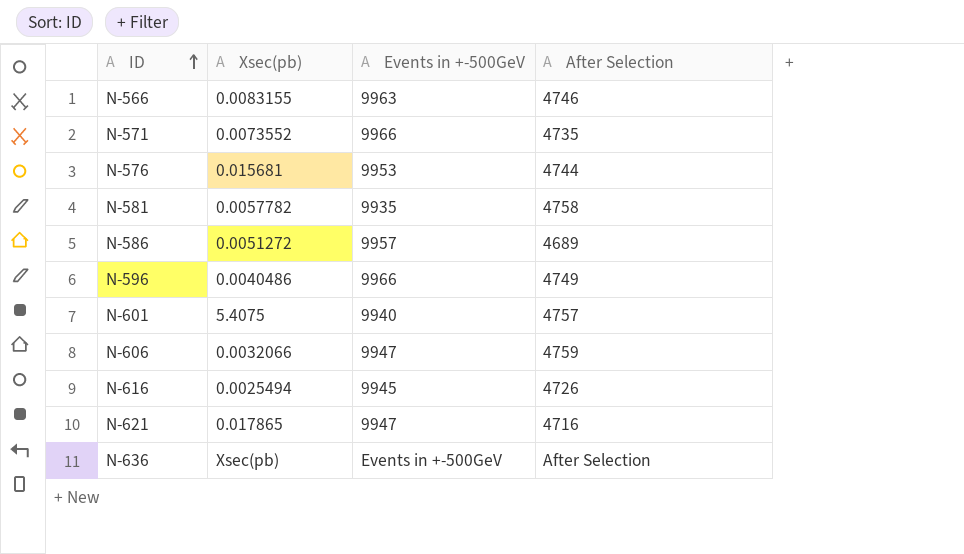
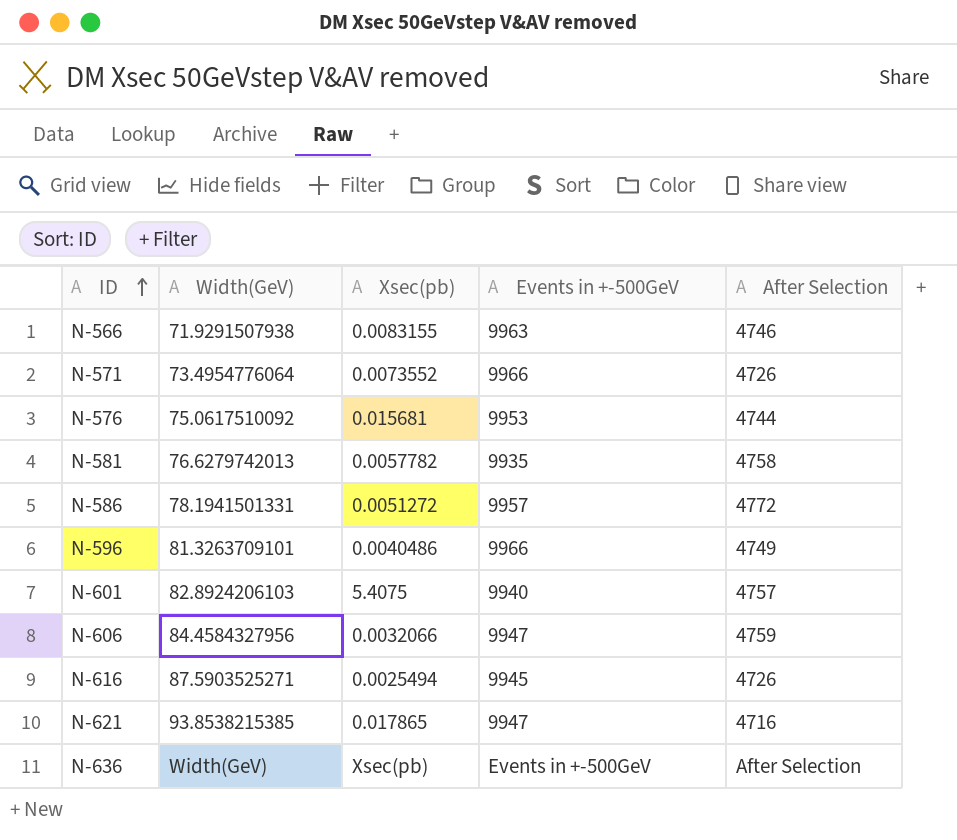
column Width(GeV) | position: none -> 2
N-571 | After Selection: 4735 -> 4726
N-586 | After Selection: 4689 -> 4772

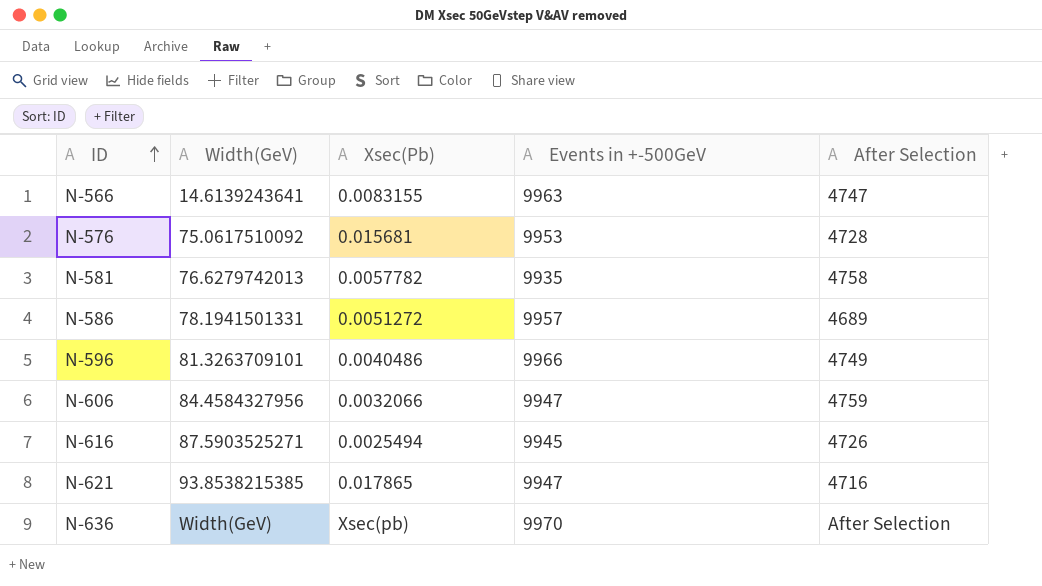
column name: Xsec(pb) -> Xsec(Pb)
row N-571: 73.4954776064 | 0.0073552 | 9966 | 4726 -> none
row N-601: 82.8924206103 | 5.4075 | 9940 | 4757 -> none
N-566 | Width(GeV): 71.9291507938 -> 14.6139243641
N-566 | After Selection: 4746 -> 4747
N-576 | After Selection: 4744 -> 4728
N-586 | After Selection: 4772 -> 4689
N-636 | Events in +-500GeV: Events in +-500GeV -> 9970

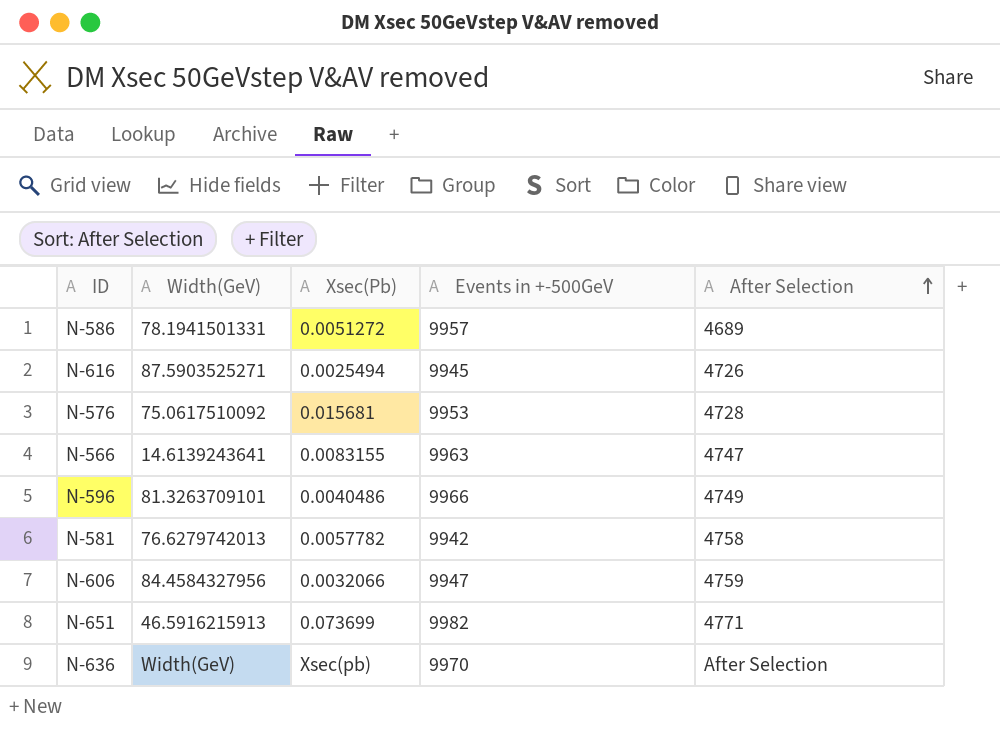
row order: ID ascending -> After Selection ascending
row N-621: 93.8538215385 | 0.017865 | 9947 | 4716 -> none
N-581 | Events in +-500GeV: 9935 -> 9942
row N-651: none -> 46.5916215913 | 0.073699 | 9982 | 4771

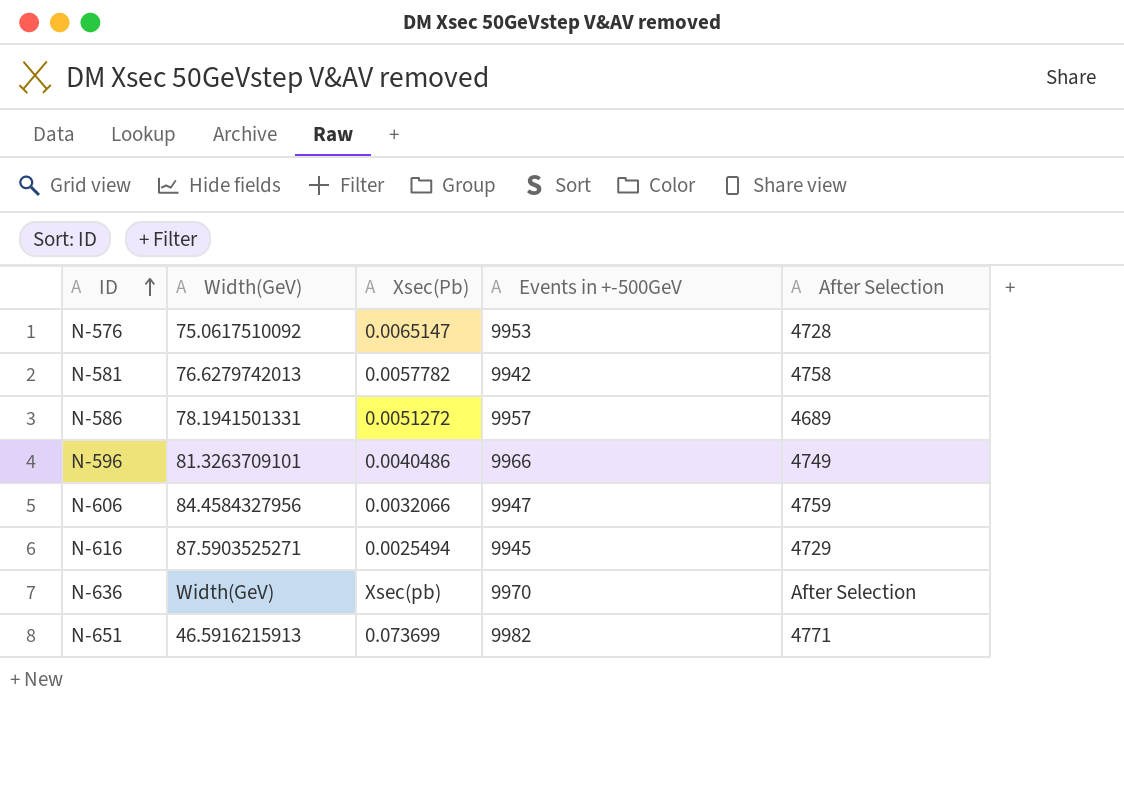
row order: After Selection ascending -> ID ascending
row N-566: 14.6139243641 | 0.0083155 | 9963 | 4747 -> none
N-576 | Xsec(Pb): 0.015681 -> 0.0065147
N-616 | After Selection: 4726 -> 4729

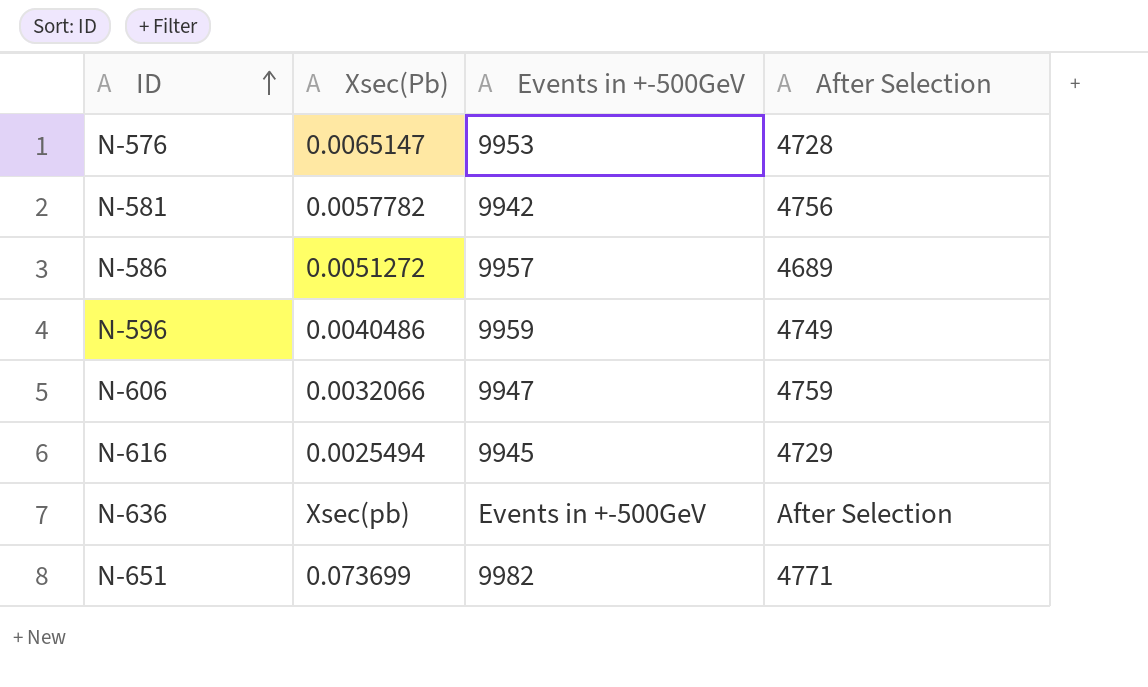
column Width(GeV) | position: 2 -> none
N-581 | After Selection: 4758 -> 4756
N-596 | Events in +-500GeV: 9966 -> 9959
N-636 | Events in +-500GeV: 9970 -> Events in +-500GeV

